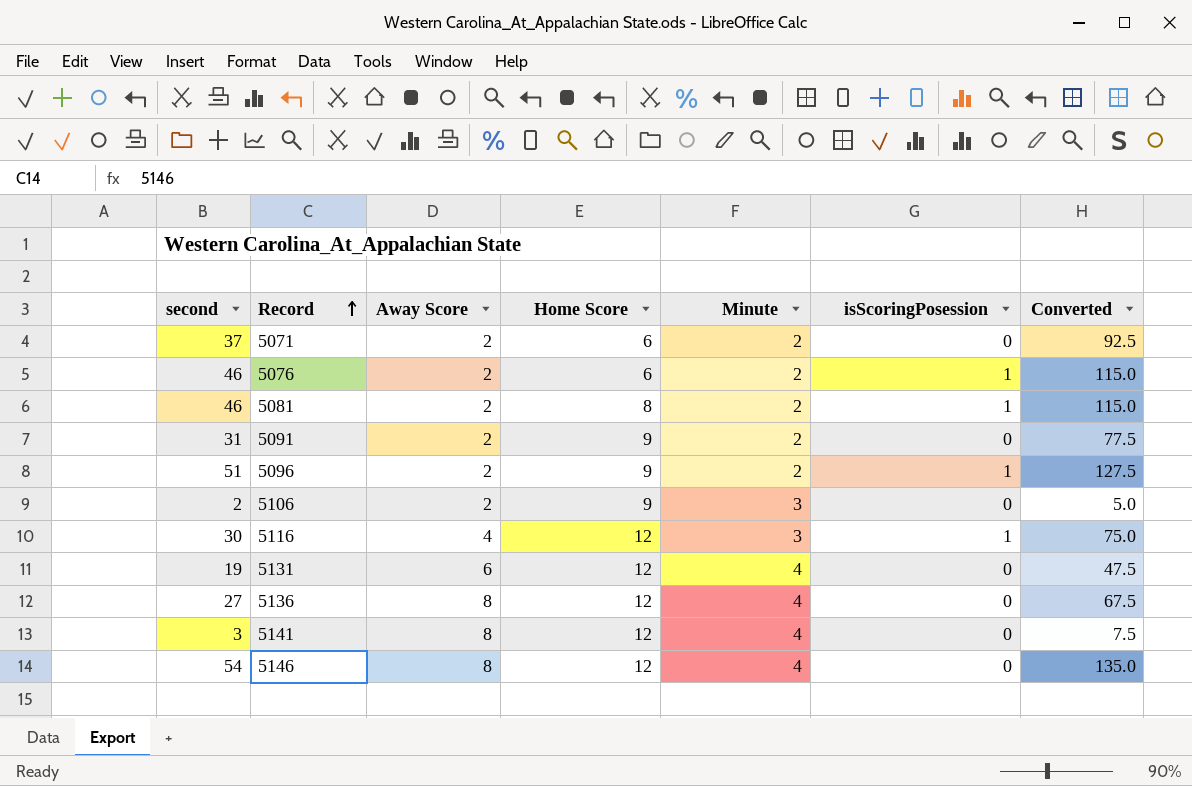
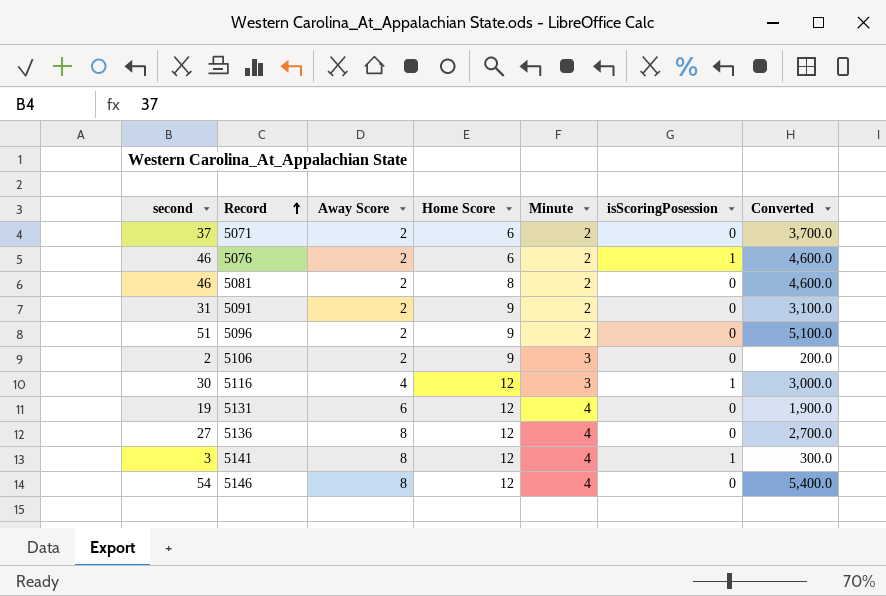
column Converted | formula: [second] * 2.5 -> [second] * 100
5081 | isScoringPosession: 1 -> 0
5096 | isScoringPosession: 1 -> 0
5141 | isScoringPosession: 0 -> 1

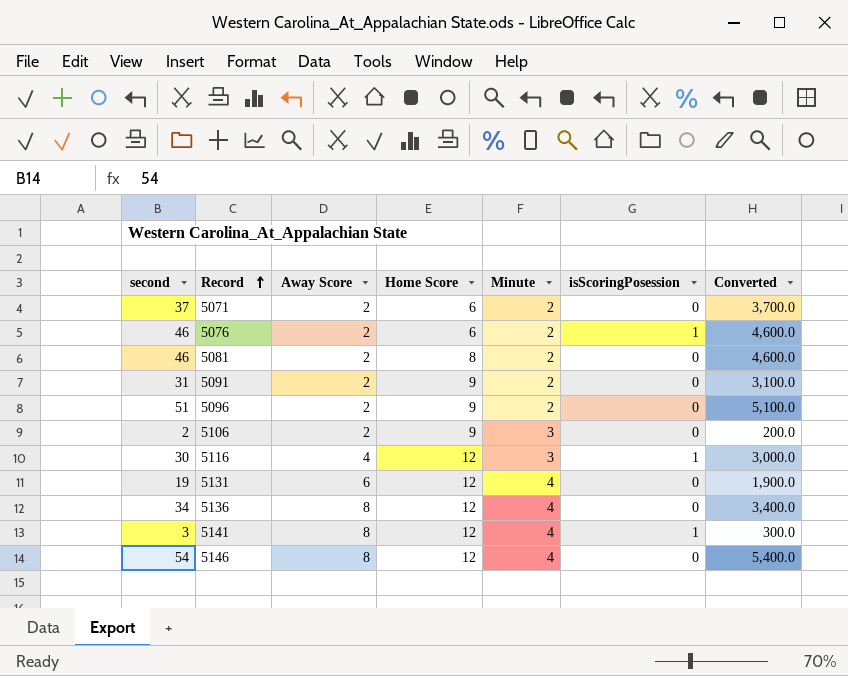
5136 | second: 27 -> 34
5136 | Converted: 2,700.0 -> 3,400.0

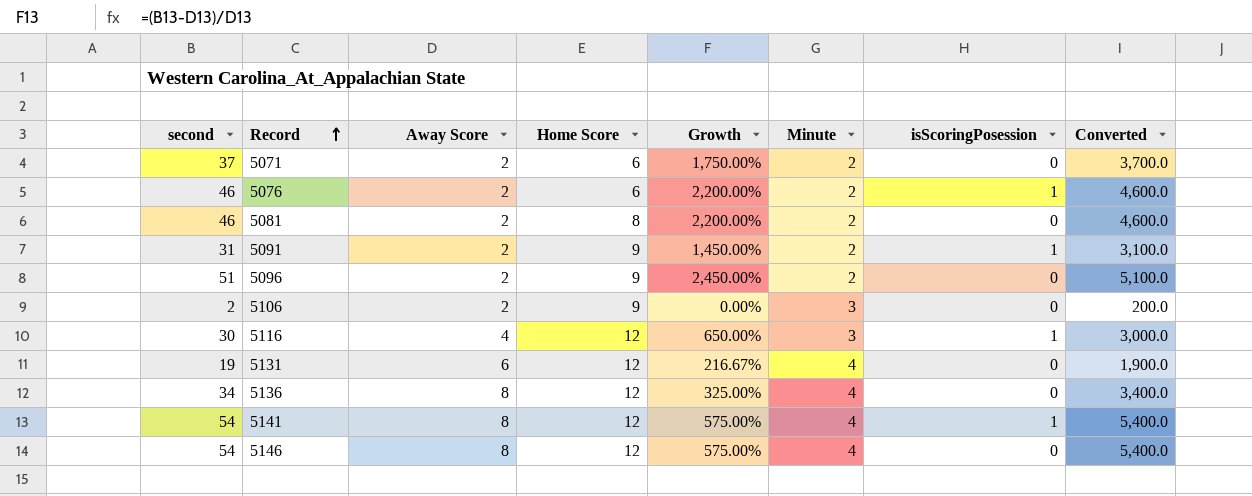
column Growth | formula: none -> ([second] - [Away Score]) / [Away Score]
5091 | isScoringPosession: 0 -> 1
5141 | second: 3 -> 54
5141 | Converted: 300.0 -> 5,400.0

